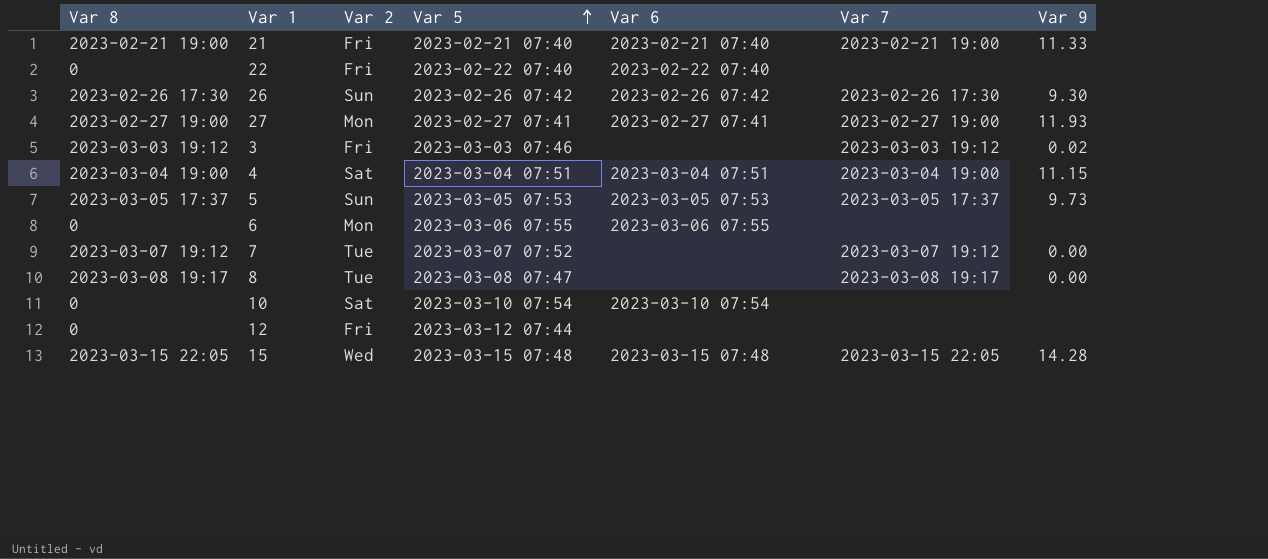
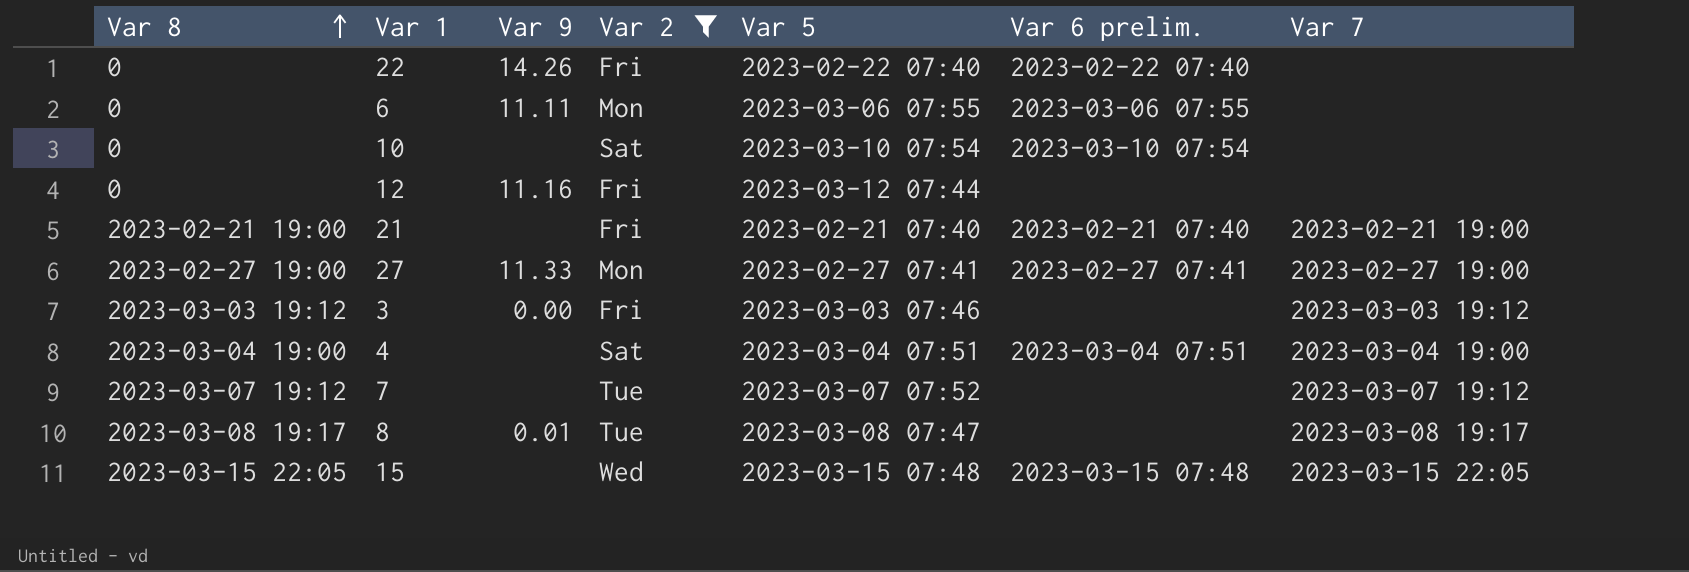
filter: none -> Var 2 != Sun
row order: Var 5 ascending -> Var 8 ascending
column Var 9 | position: 7 -> 3
column name: Var 6 -> Var 6 prelim.
22 | Var 9: none -> 14.26
6 | Var 9: none -> 11.11
12 | Var 9: none -> 11.16
21 | Var 9: 11.33 -> none
27 | Var 9: 11.93 -> 11.33
3 | Var 9: 0.02 -> 0.00
4 | Var 9: 11.15 -> none
7 | Var 9: 0.00 -> none
8 | Var 9: 0.00 -> 0.01
15 | Var 9: 14.28 -> none

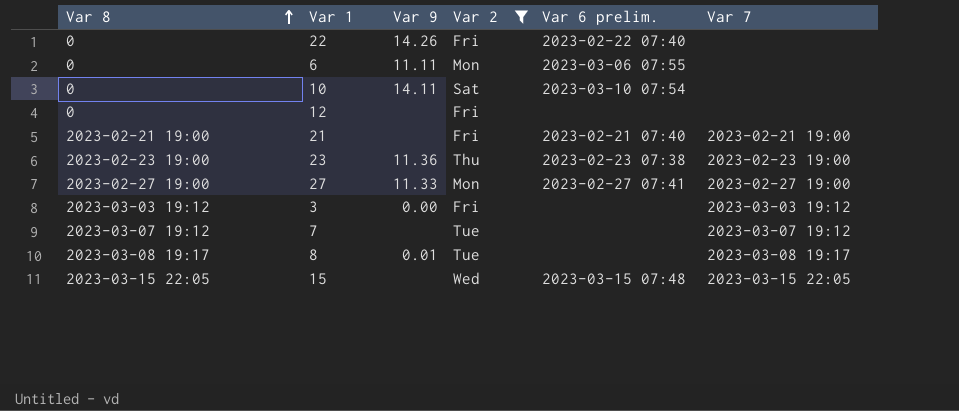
column Var 5 | position: 5 -> none
row 4: 2023-03-04 19:00 | none | Sat | 2023-03-04 07:51 | 2023-03-04 07:51 | 2023-03-04 19:00 -> none
10 | Var 9: none -> 14.11
12 | Var 9: 11.16 -> none
row 23: none -> 2023-02-23 19:00 | 11.36 | Thu | 2023-02-23 07:38 | 2023-02-23 19:00

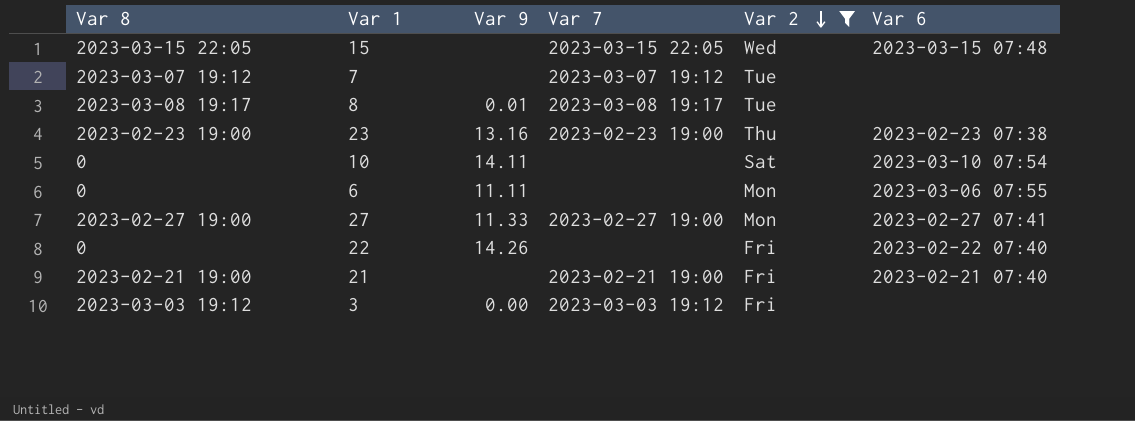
row order: Var 8 ascending -> Var 2 descending
column Var 7 | position: 6 -> 4
column name: Var 6 prelim. -> Var 6
row 12: 0 | none | Fri | none | none -> none
23 | Var 9: 11.36 -> 13.16

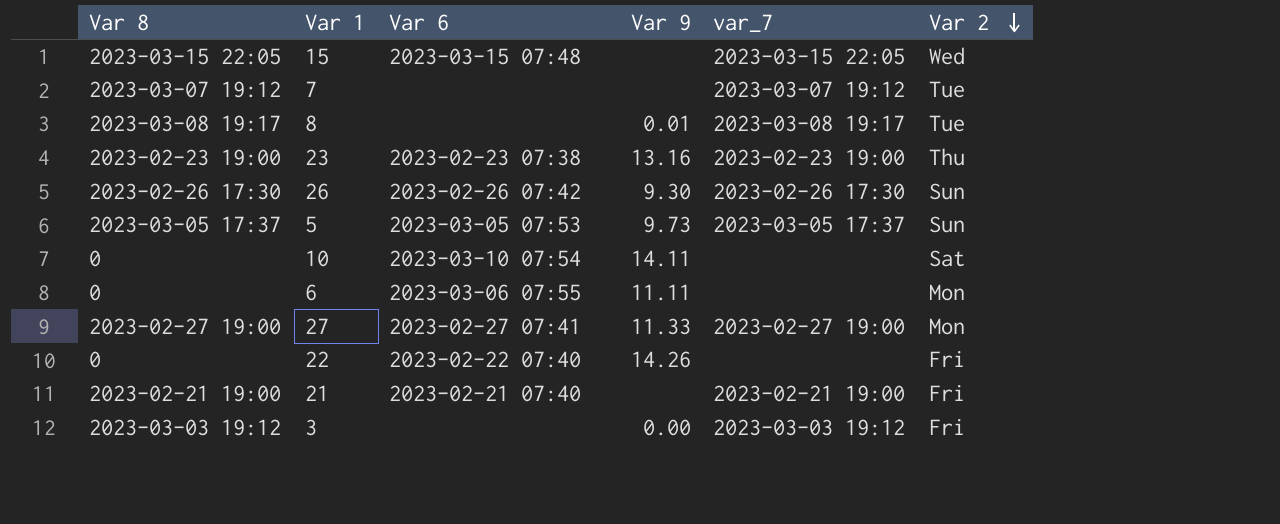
filter: Var 2 != Sun -> none
column Var 6 | position: 6 -> 3
column name: Var 7 -> var_7

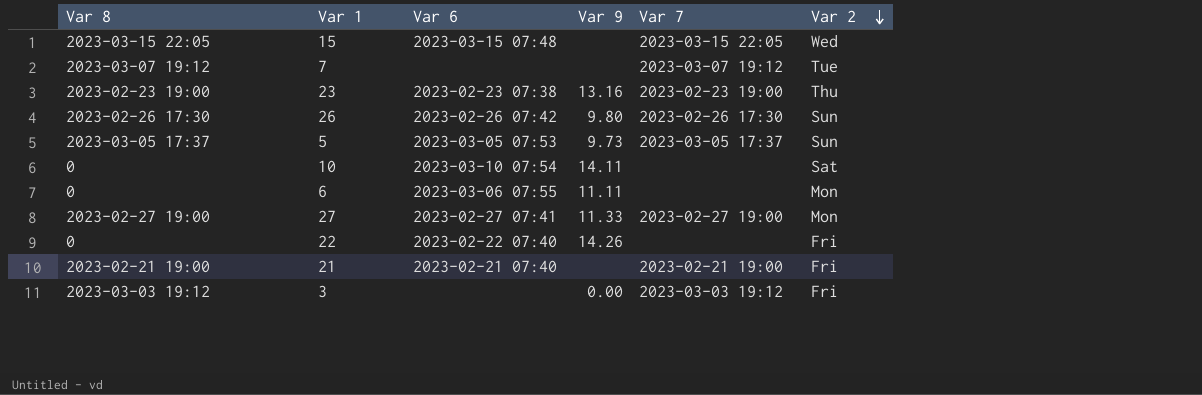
column name: var_7 -> Var 7
row 8: 2023-03-08 19:17 | none | 0.01 | 2023-03-08 19:17 | Tue -> none
26 | Var 9: 9.30 -> 9.80

